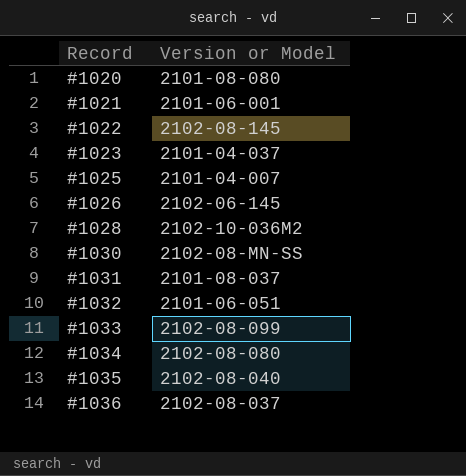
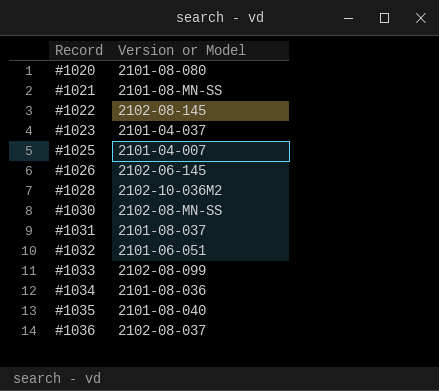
#1021 | Version or Model: 2101-06-001 -> 2101-08-MN-SS
#1034 | Version or Model: 2102-08-080 -> 2101-08-036
#1035 | Version or Model: 2102-08-040 -> 2101-08-040

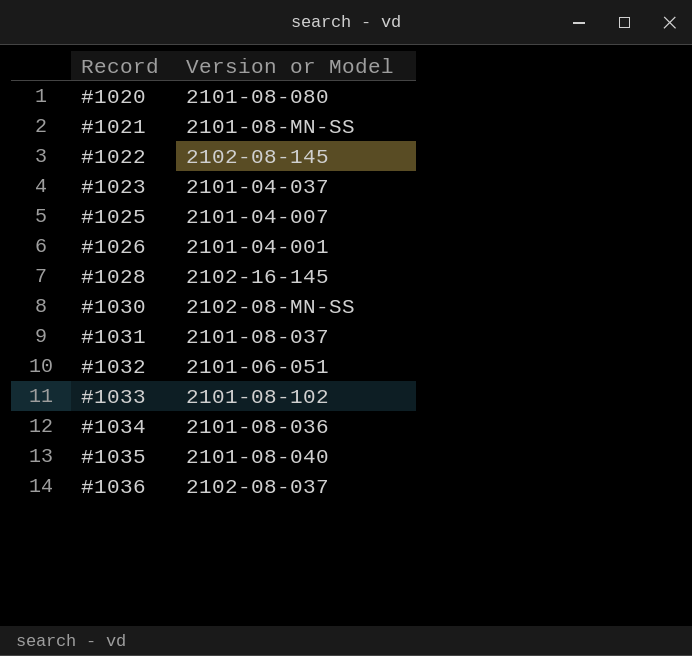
#1026 | Version or Model: 2102-06-145 -> 2101-04-001
#1028 | Version or Model: 2102-10-036M2 -> 2102-16-145
#1033 | Version or Model: 2102-08-099 -> 2101-08-102

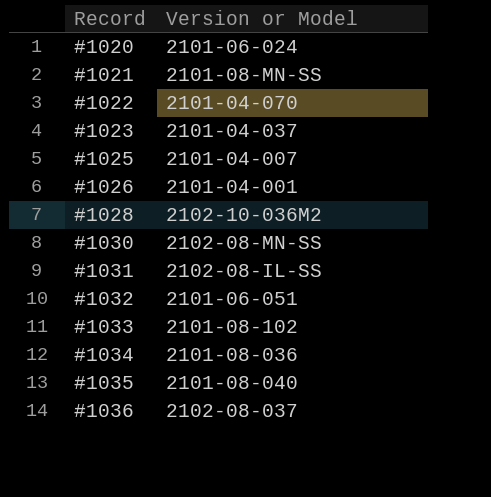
#1020 | Version or Model: 2101-08-080 -> 2101-06-024
#1022 | Version or Model: 2102-08-145 -> 2101-04-070
#1028 | Version or Model: 2102-16-145 -> 2102-10-036M2
#1031 | Version or Model: 2101-08-037 -> 2102-08-IL-SS

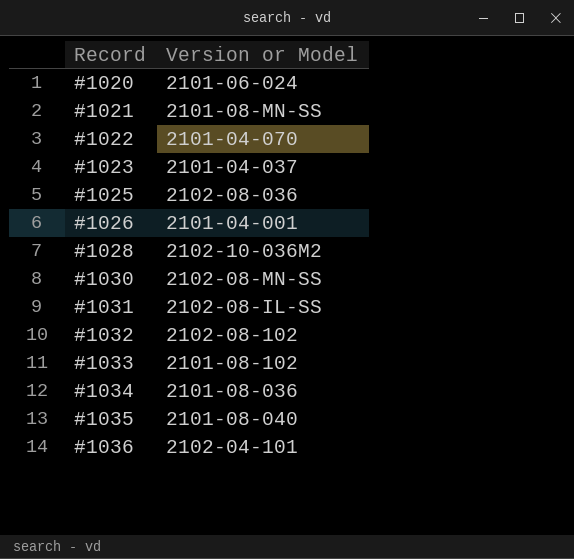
#1025 | Version or Model: 2101-04-007 -> 2102-08-036
#1032 | Version or Model: 2101-06-051 -> 2102-08-102
#1036 | Version or Model: 2102-08-037 -> 2102-04-101

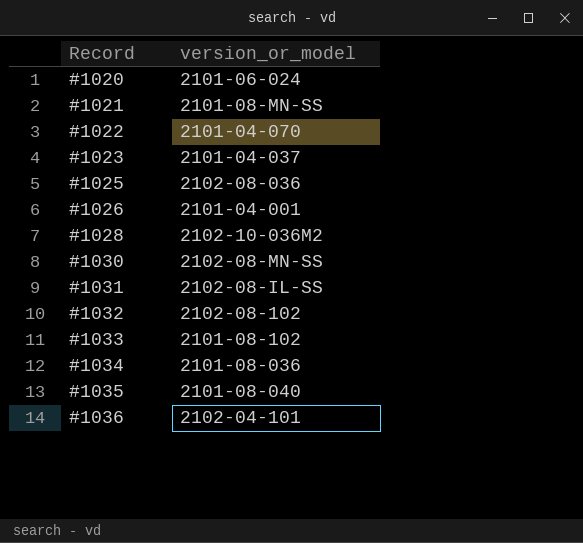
column name: Version or Model -> version_or_model

